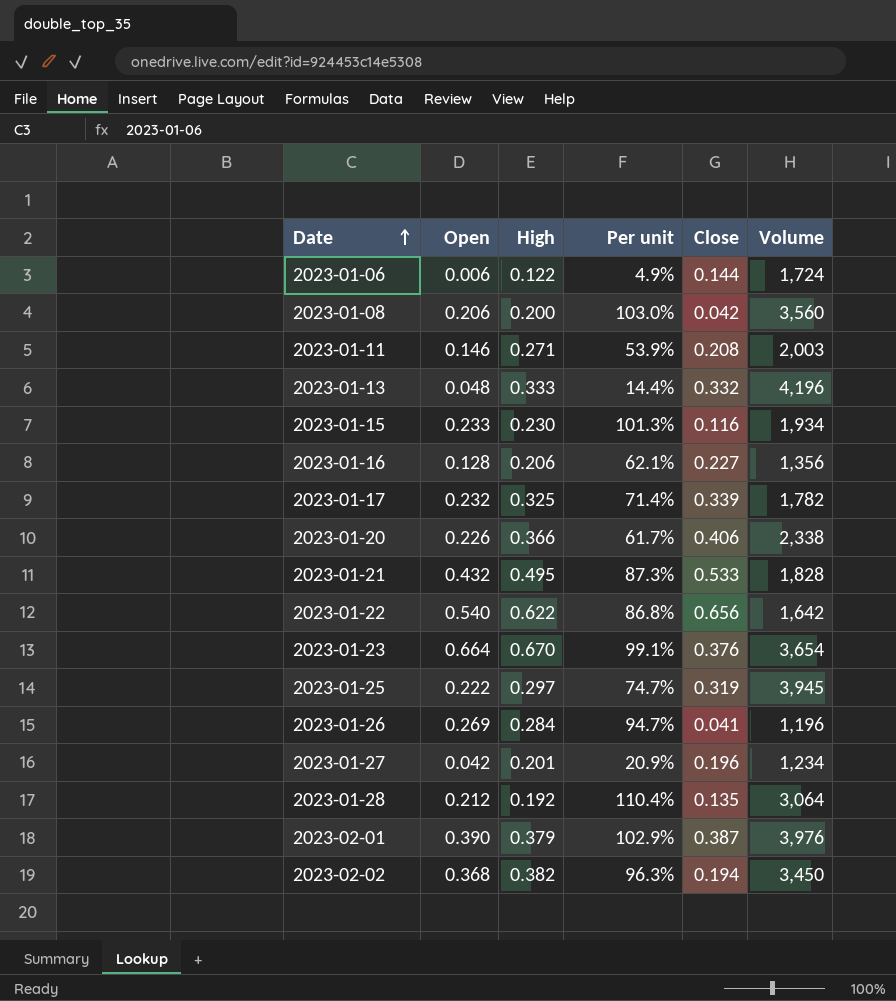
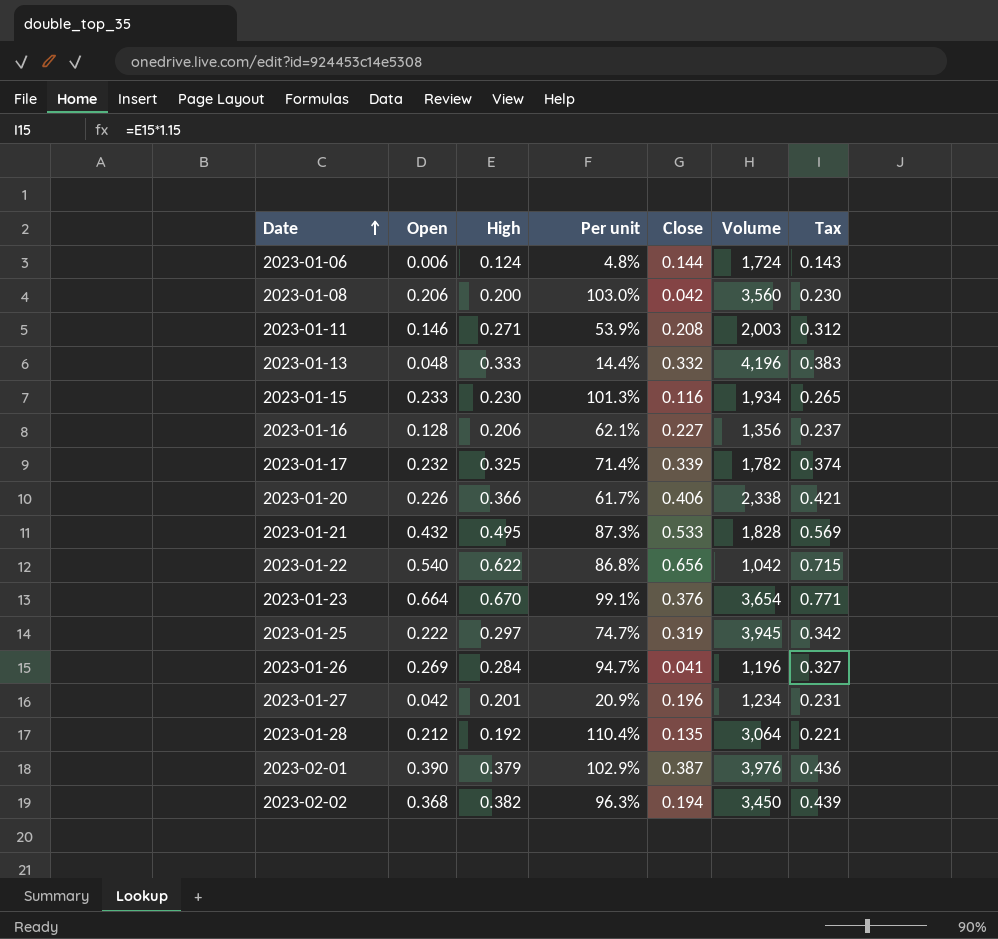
column Tax | formula: none -> [High] * 1.15
2023-01-06 | High: 0.122 -> 0.124
2023-01-06 | Per unit: 4.9% -> 4.8%
2023-01-22 | Volume: 1,642 -> 1,042

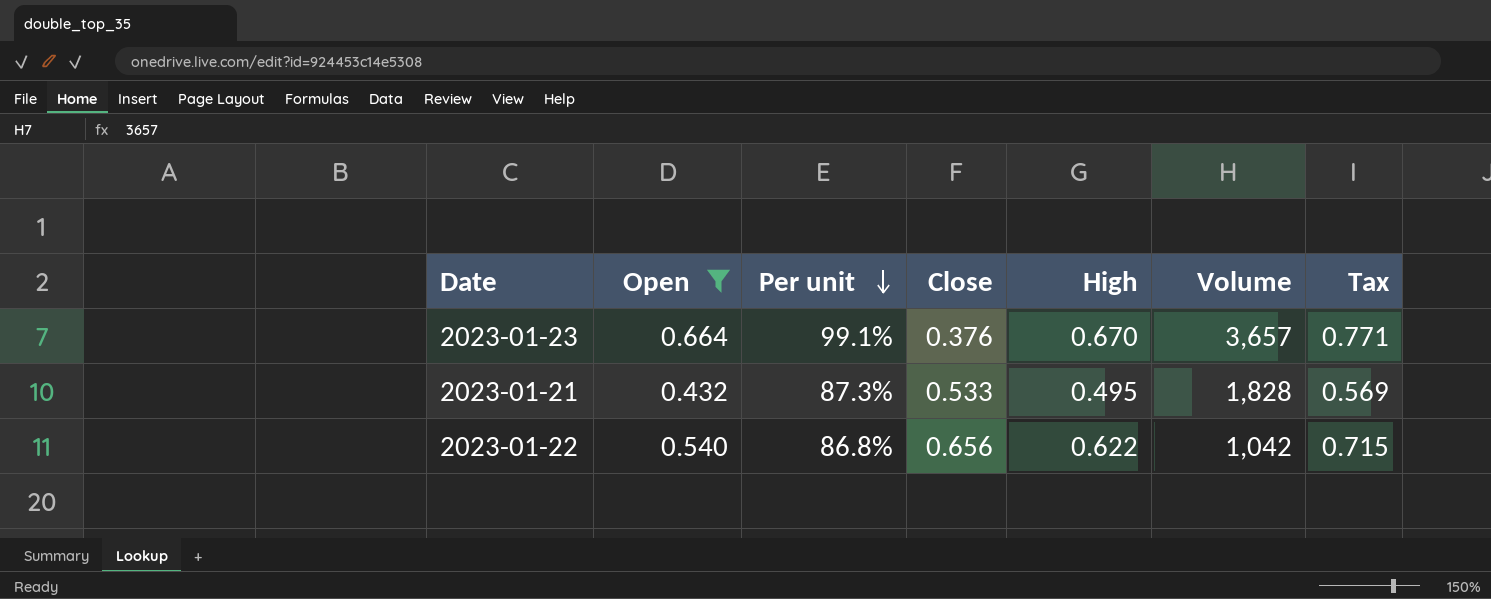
filter: none -> Open >= 0.432
row order: Date ascending -> Per unit descending
column High | position: 3 -> 5
2023-01-23 | Volume: 3,654 -> 3,657

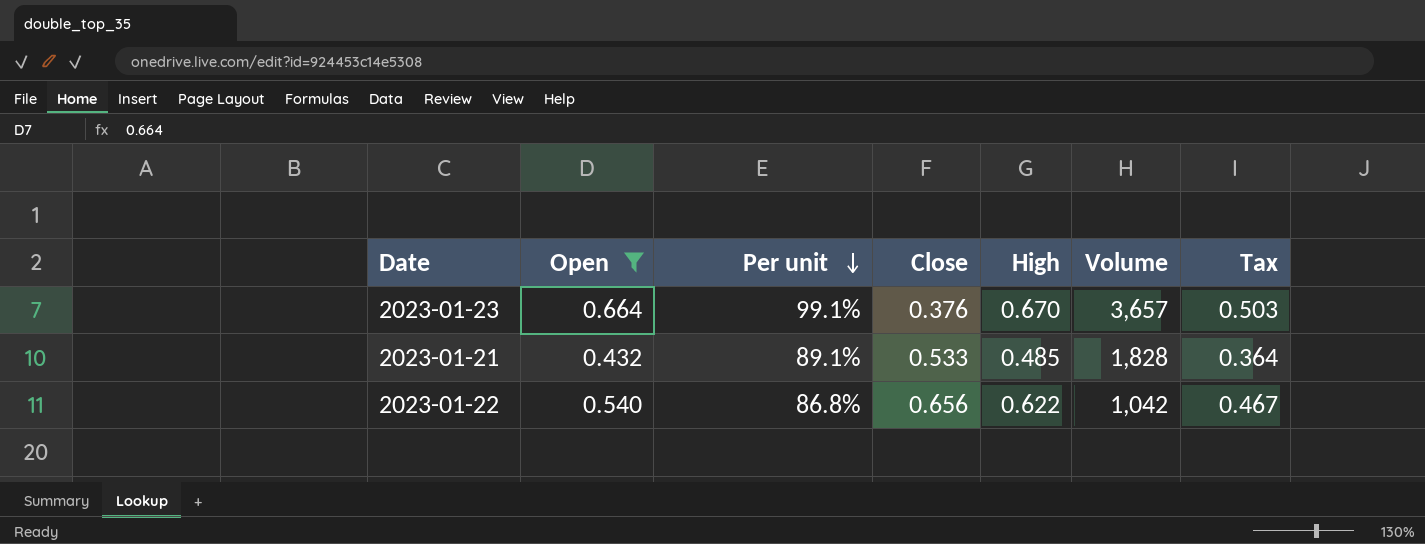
column Tax | formula: [High] * 1.15 -> [High] * 0.75
2023-01-21 | Per unit: 87.3% -> 89.1%
2023-01-21 | High: 0.495 -> 0.485

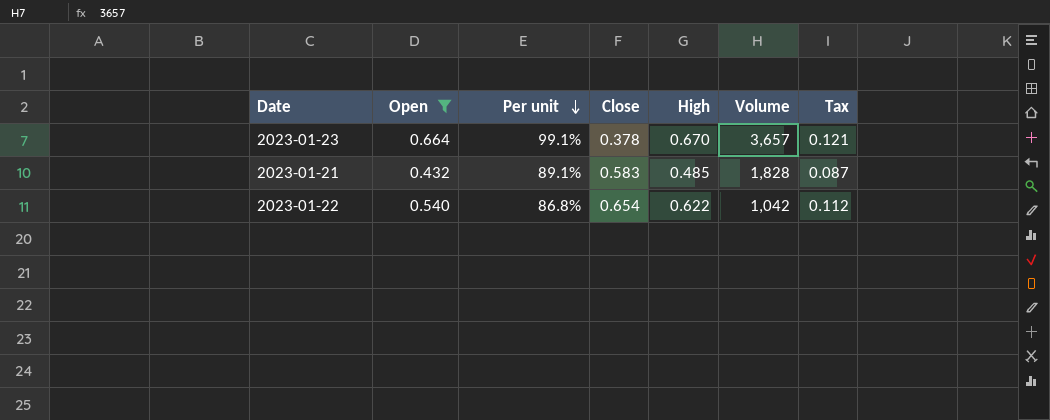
column Tax | formula: [High] * 0.75 -> [High] * 0.18
2023-01-23 | Close: 0.376 -> 0.378
2023-01-21 | Close: 0.533 -> 0.583
2023-01-22 | Close: 0.656 -> 0.654

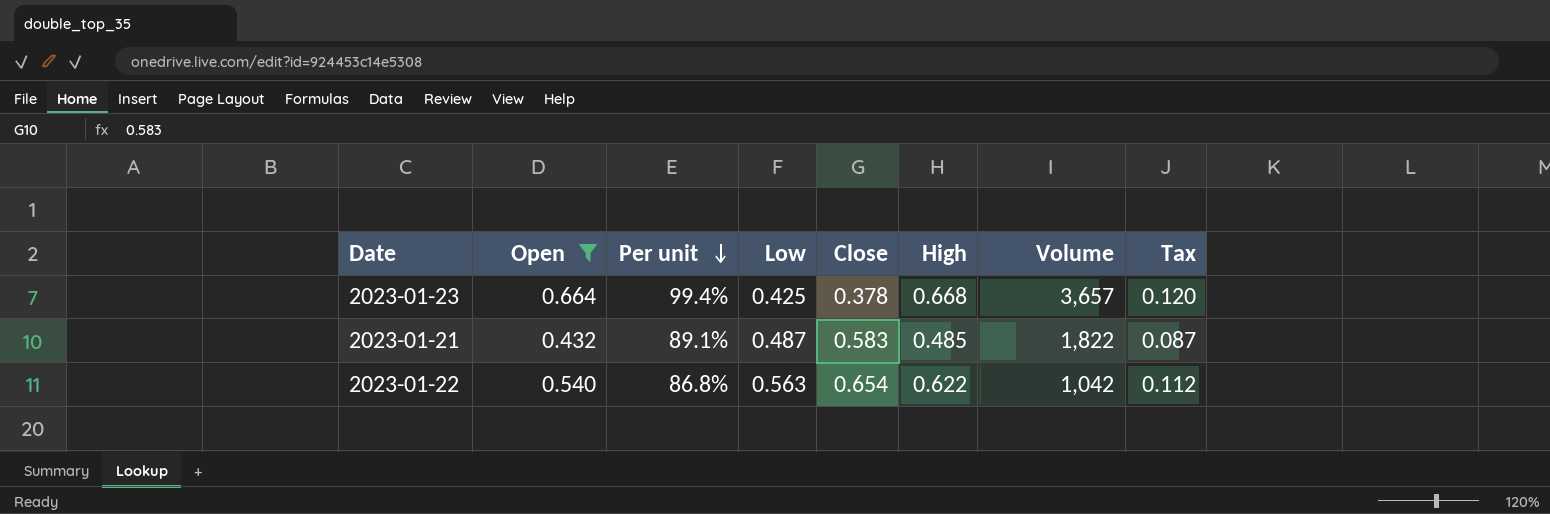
column Low | position: none -> 4
2023-01-23 | Per unit: 99.1% -> 99.4%
2023-01-23 | High: 0.670 -> 0.668
2023-01-23 | Tax: 0.121 -> 0.120
2023-01-21 | Volume: 1,828 -> 1,822

